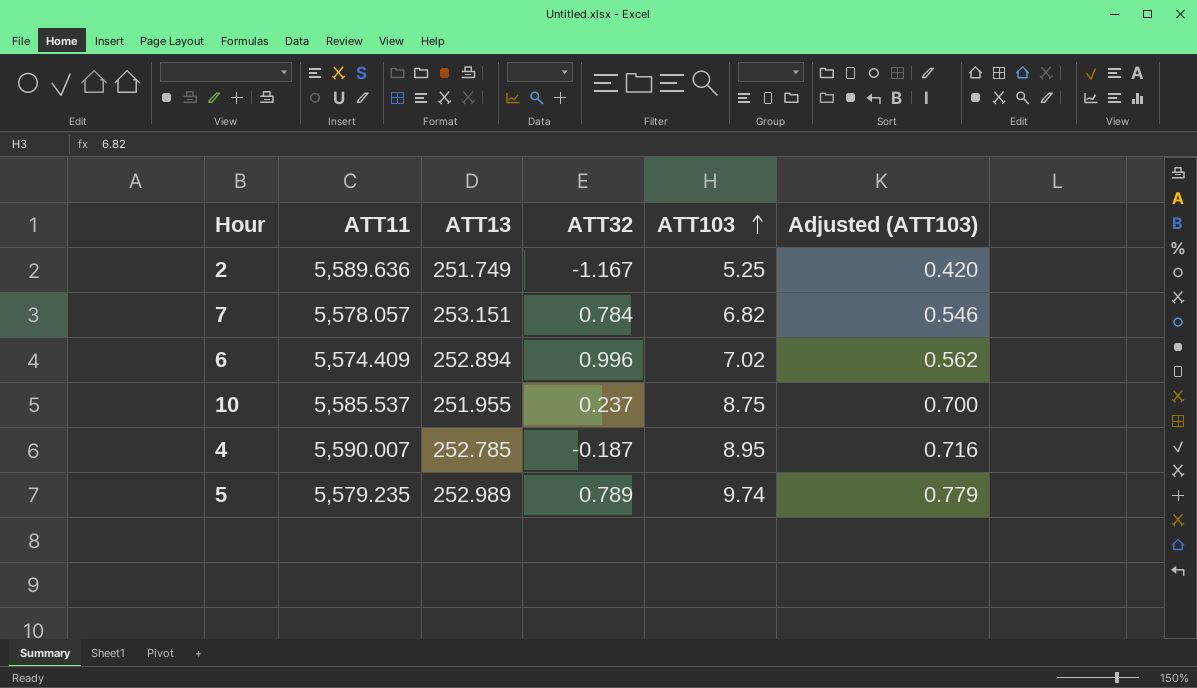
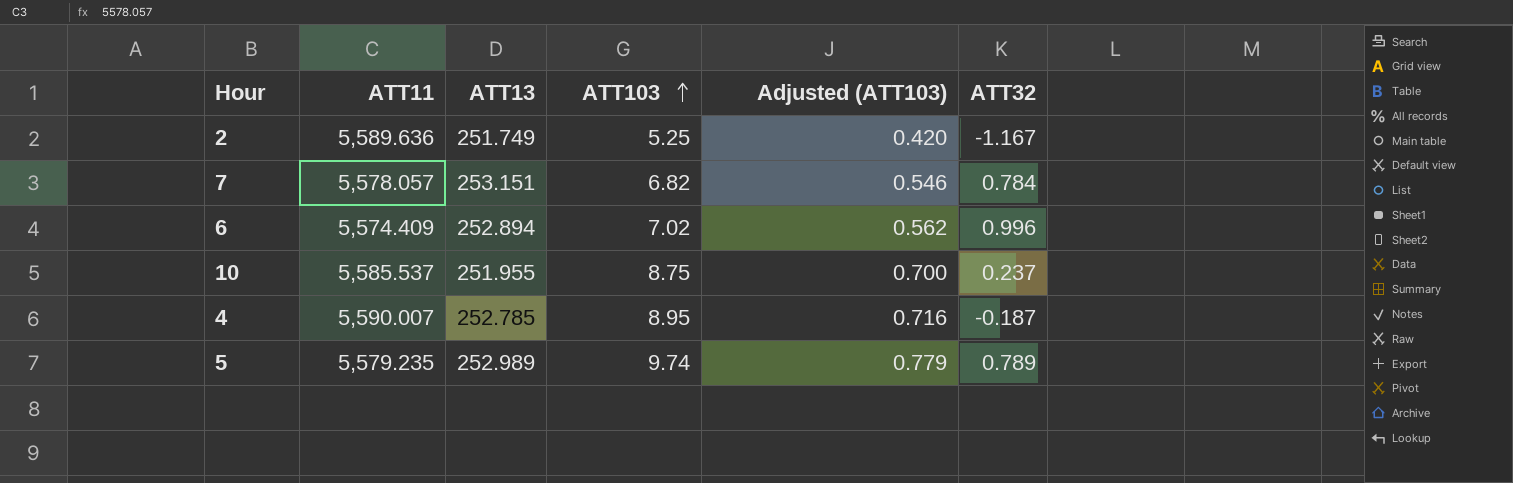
column ATT32 | position: 4 -> 6

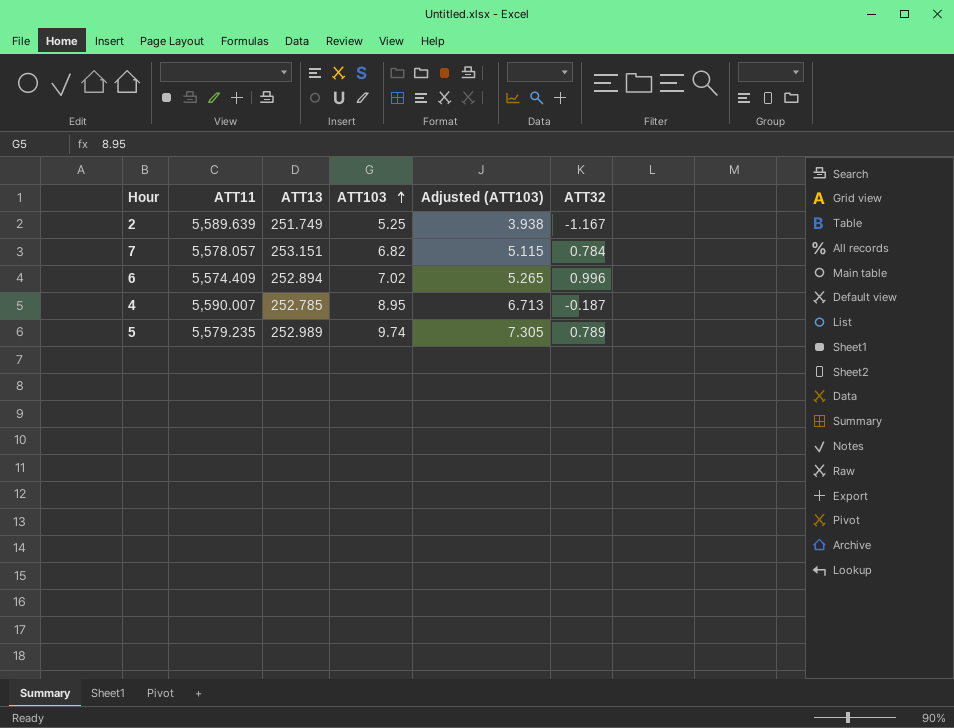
column Adjusted (ATT103) | formula: [ATT103] * 0.08 -> [ATT103] * 0.75
row 10: 5,585.537 | 251.955 | 8.75 | 0.700 | 0.237 -> none
2 | ATT11: 5,589.636 -> 5,589.639

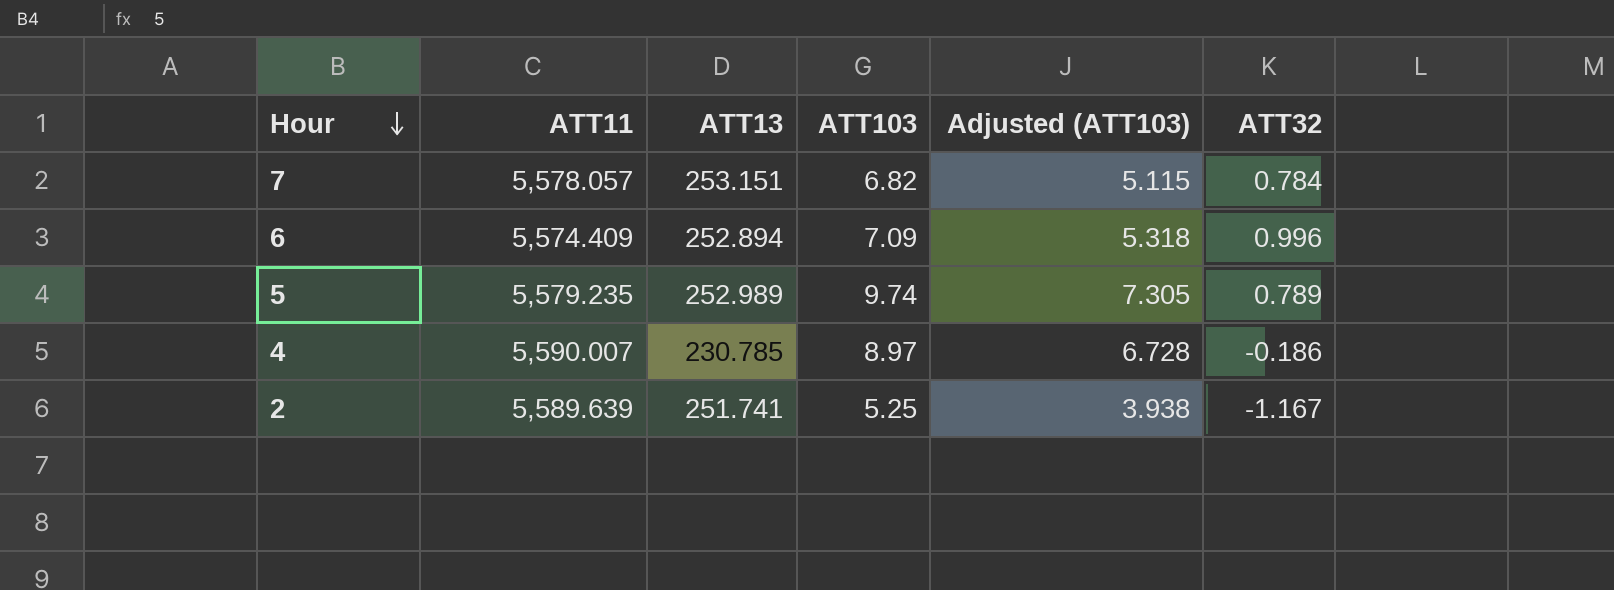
row order: ATT103 ascending -> Hour descending
6 | ATT103: 7.02 -> 7.09
6 | Adjusted (ATT103): 5.265 -> 5.318
4 | ATT13: 252.785 -> 230.785
4 | ATT103: 8.95 -> 8.97
4 | Adjusted (ATT103): 6.713 -> 6.728
4 | ATT32: -0.187 -> -0.186
2 | ATT13: 251.749 -> 251.741

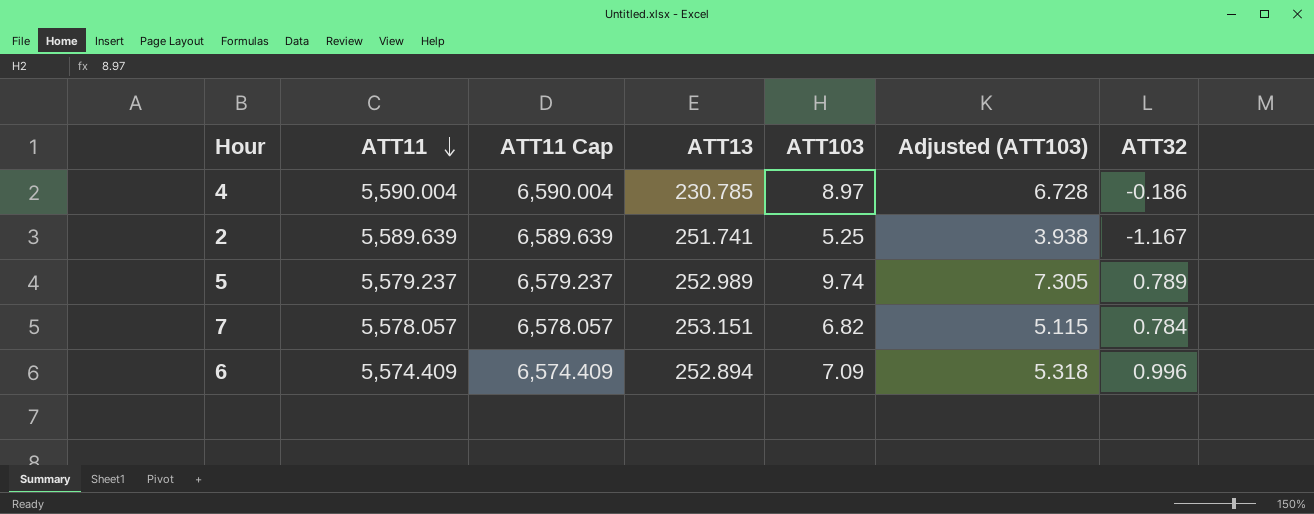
row order: Hour descending -> ATT11 descending
column ATT11 Cap | formula: none -> [ATT11] + 1000
4 | ATT11: 5,590.007 -> 5,590.004
5 | ATT11: 5,579.235 -> 5,579.237

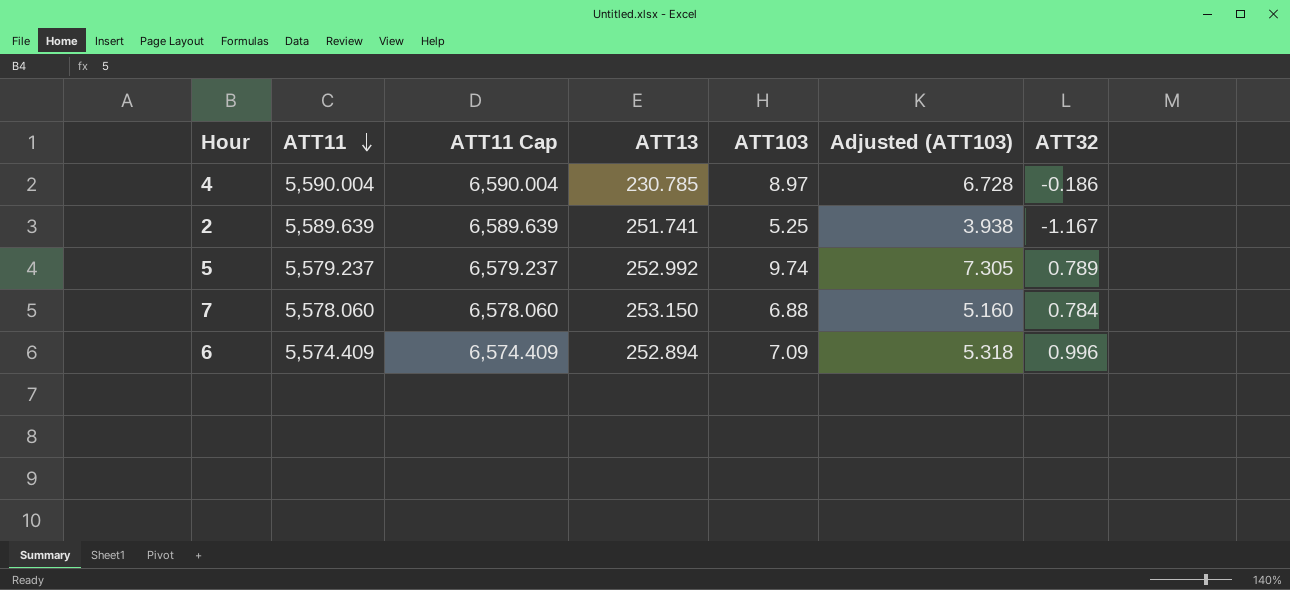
5 | ATT13: 252.989 -> 252.992
7 | ATT11: 5,578.057 -> 5,578.060
7 | ATT11 Cap: 6,578.057 -> 6,578.060
7 | ATT13: 253.151 -> 253.150
7 | ATT103: 6.82 -> 6.88
7 | Adjusted (ATT103): 5.115 -> 5.160

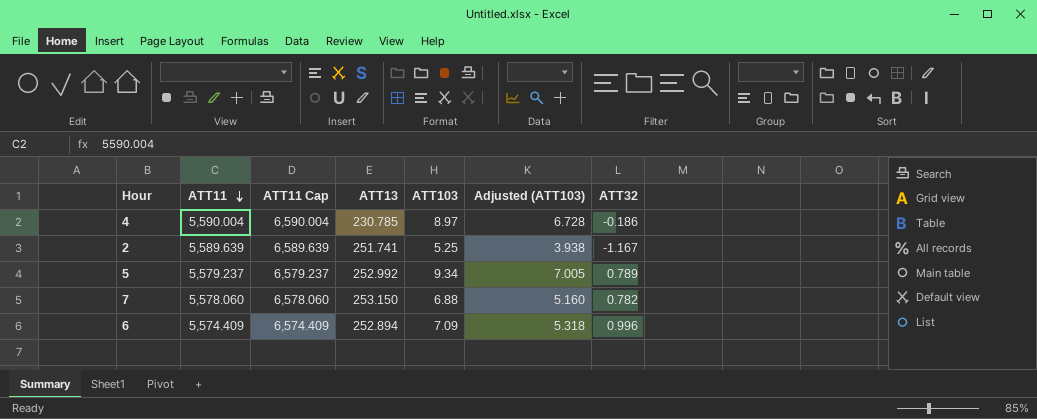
5 | ATT103: 9.74 -> 9.34
5 | Adjusted (ATT103): 7.305 -> 7.005
7 | ATT32: 0.784 -> 0.782

